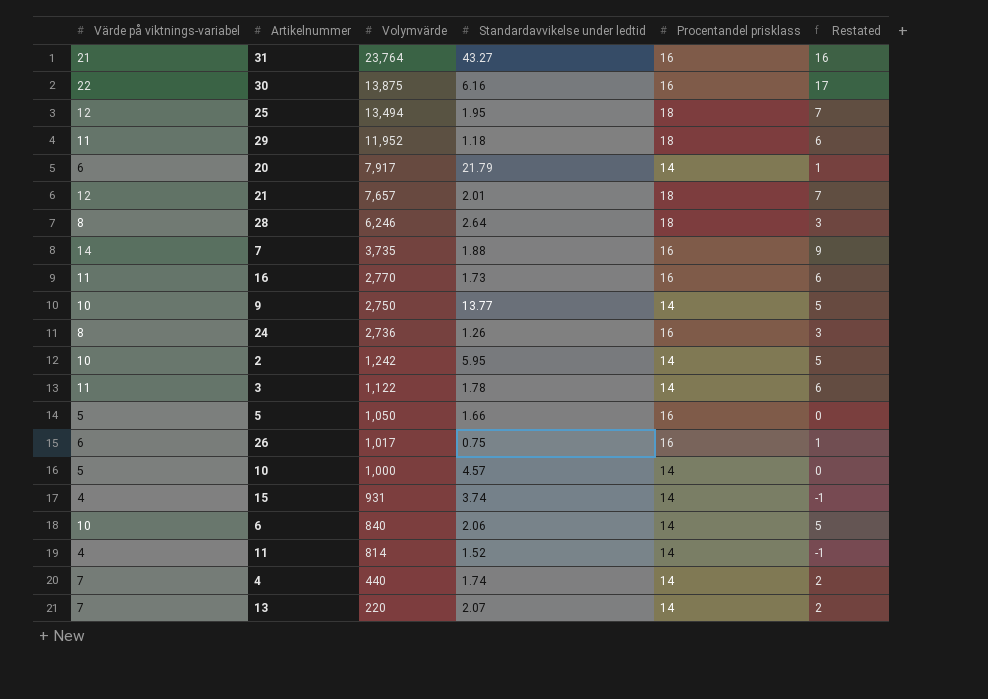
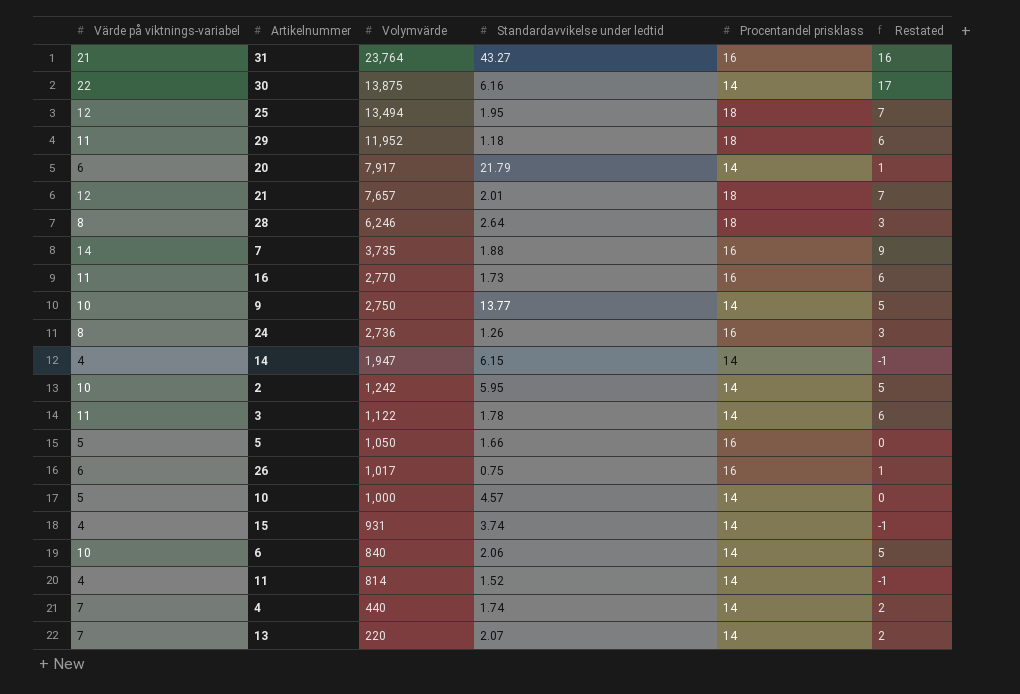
30 | Procentandel prisklass: 16 -> 14
row 14: none -> 4 | 1,947 | 6.15 | 14 | -1

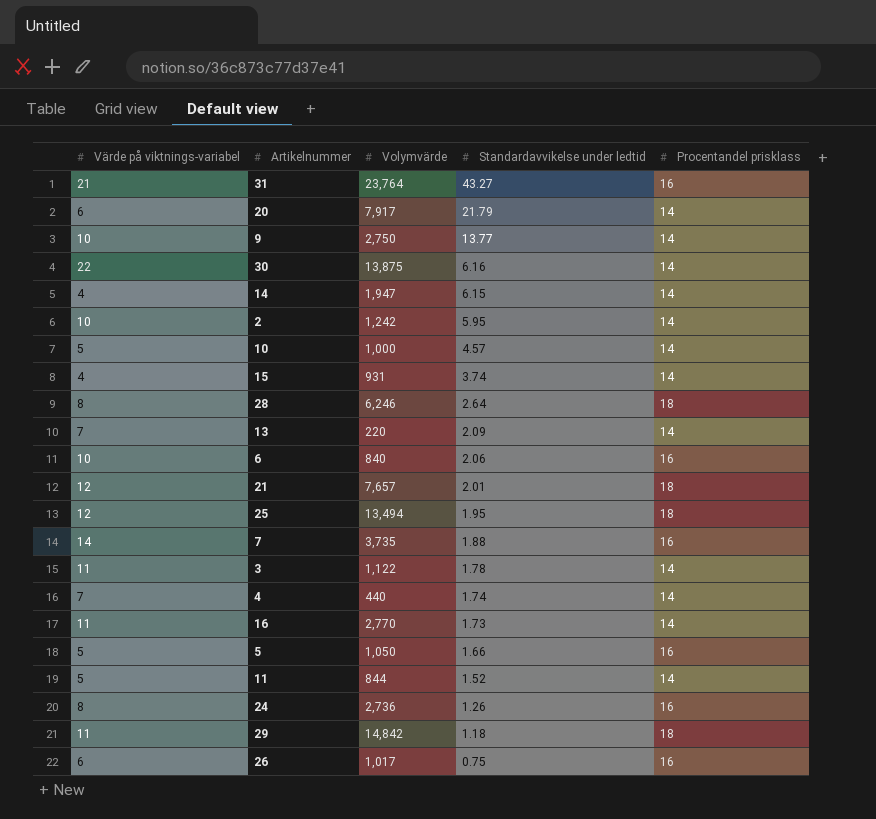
row order: Volymvärde descending -> Standardavvikelse under ledtid descending
column Restated | formula: [Värde på viktnings-variabel] - 5 -> none
13 | Standardavvikelse under ledtid: 2.07 -> 2.09
6 | Procentandel prisklass: 14 -> 16
16 | Procentandel prisklass: 16 -> 14
11 | Värde på viktnings-variabel: 4 -> 5
11 | Volymvärde: 814 -> 844
29 | Volymvärde: 11,952 -> 14,842

